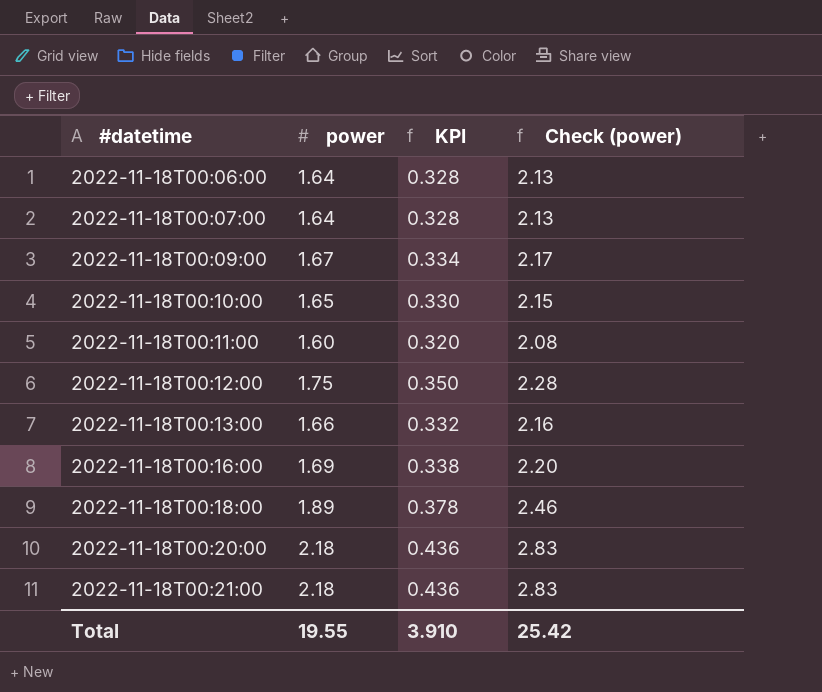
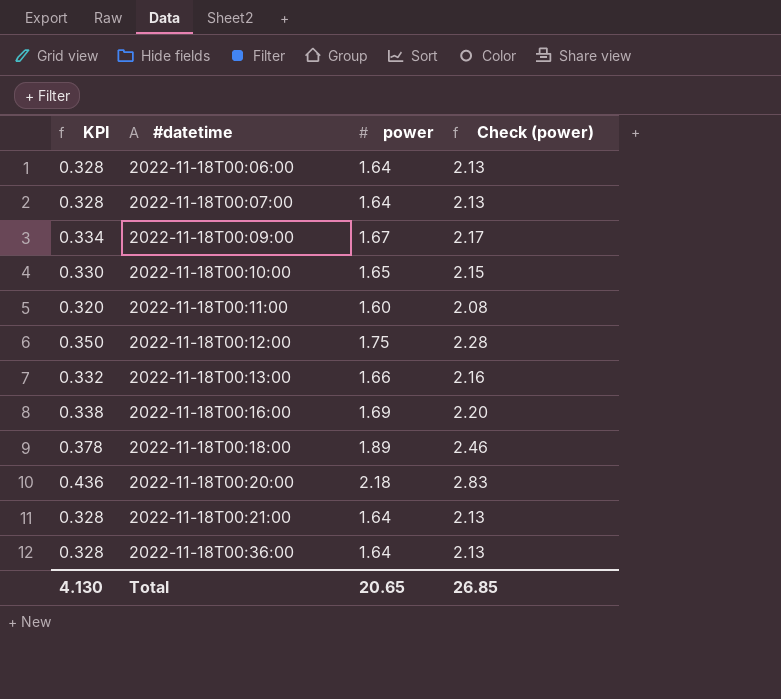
column KPI | position: 3 -> 1
2022-11-18T00:21:00 | KPI: 0.436 -> 0.328
2022-11-18T00:21:00 | power: 2.18 -> 1.64
2022-11-18T00:21:00 | Check (power): 2.83 -> 2.13
row 2022-11-18T00:36:00: none -> 0.328 | 1.64 | 2.13
Total | KPI: 3.910 -> 4.130
Total | power: 19.55 -> 20.65
Total | Check (power): 25.42 -> 26.85

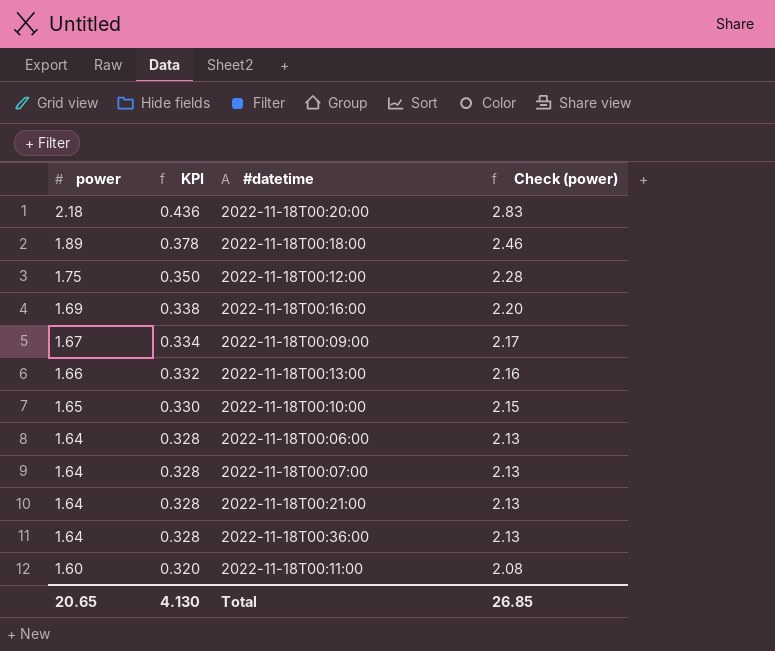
row order: #datetime ascending -> power descending
column power | position: 3 -> 1

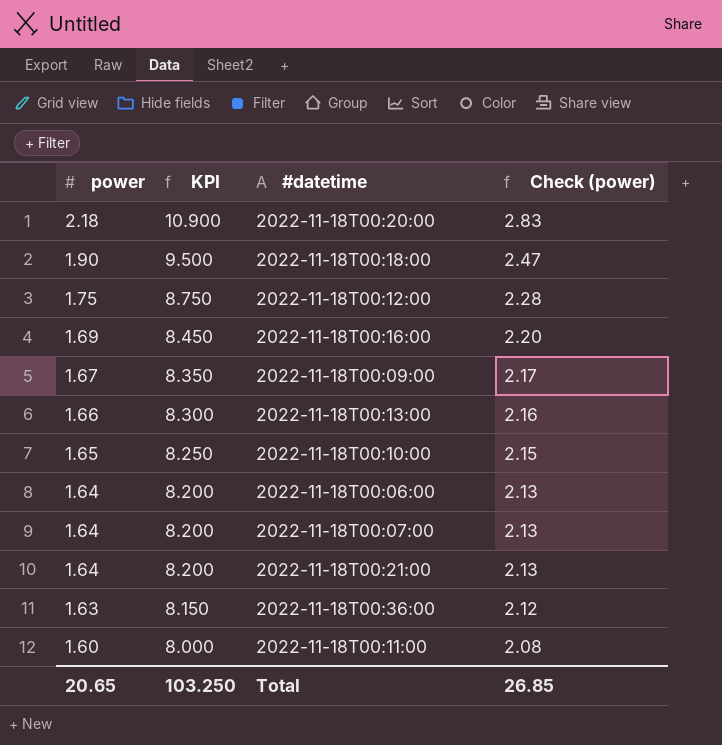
column KPI | formula: [power] * 0.2 -> [power] * 5
2022-11-18T00:18:00 | power: 1.89 -> 1.90
2022-11-18T00:18:00 | Check (power): 2.46 -> 2.47
2022-11-18T00:36:00 | power: 1.64 -> 1.63
2022-11-18T00:36:00 | Check (power): 2.13 -> 2.12
Total | KPI: 4.130 -> 103.250

